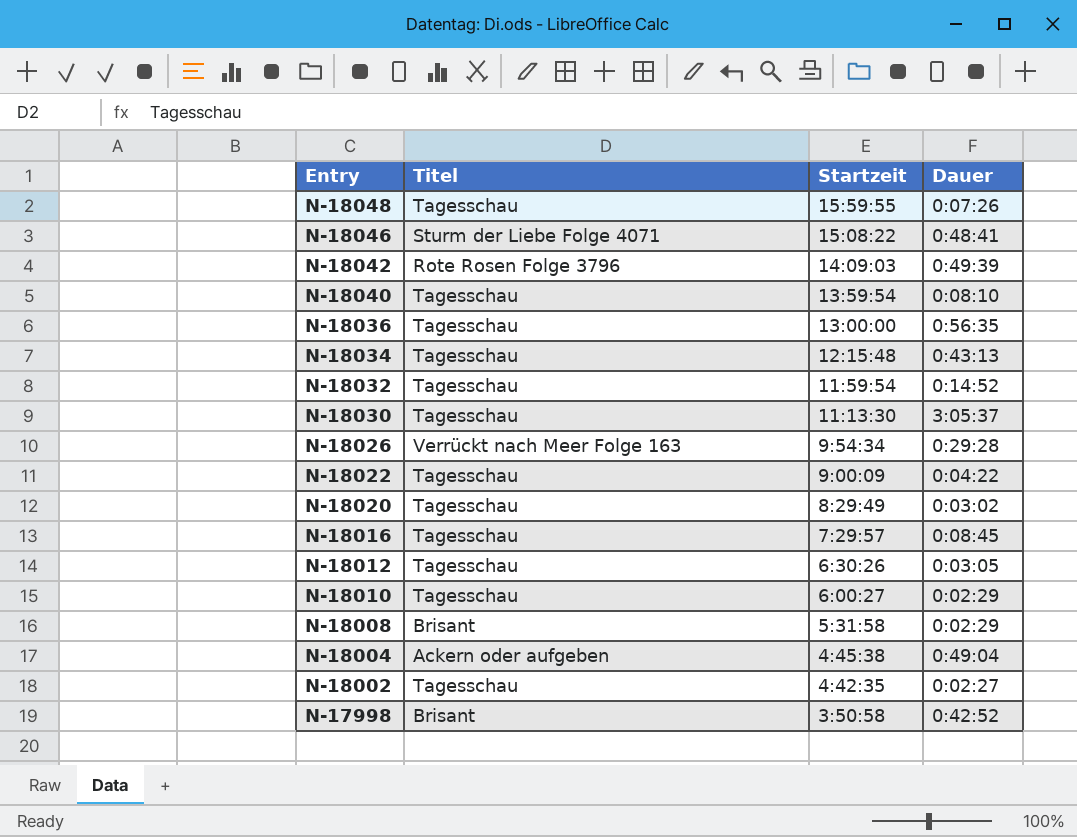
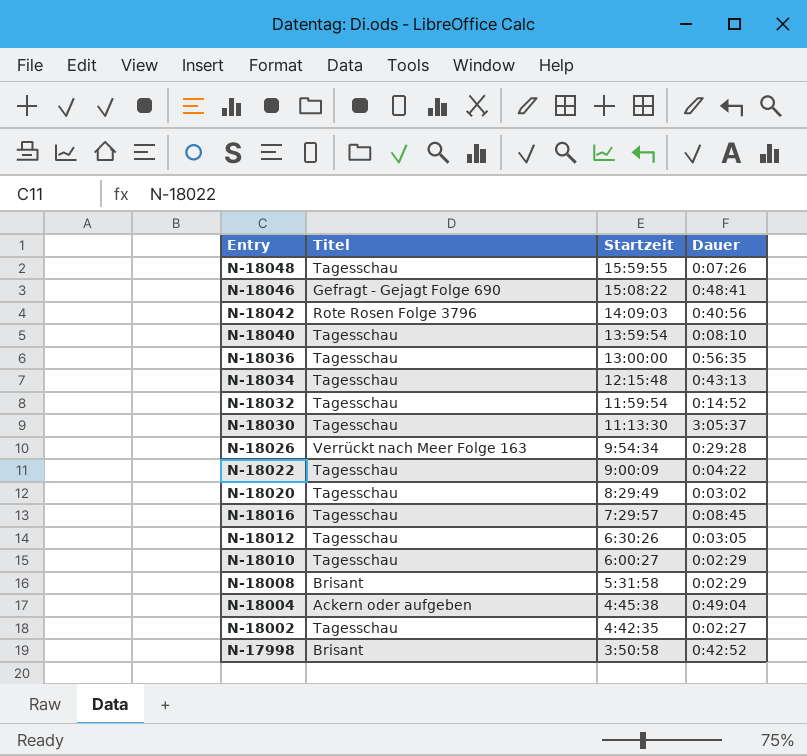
N-18046 | Titel: Sturm der Liebe Folge 4071 -> Gefragt - Gejagt Folge 690
N-18042 | Dauer: 0:49:39 -> 0:40:56

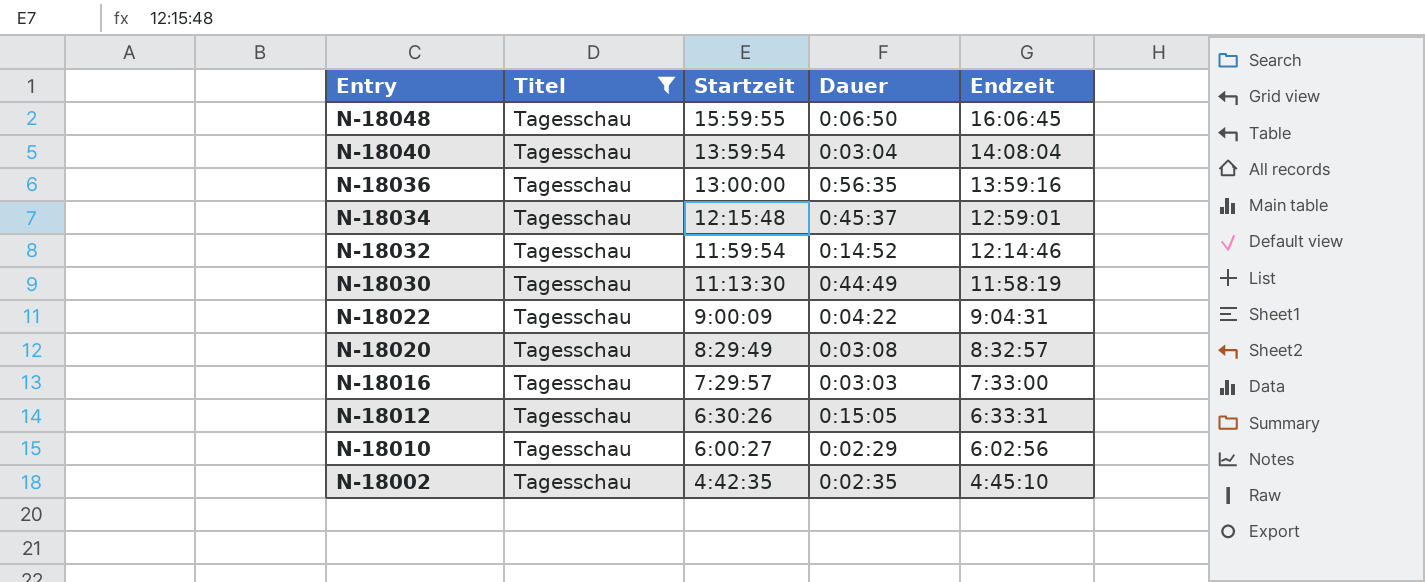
filter: none -> Titel = Tagesschau
column Endzeit | position: none -> 5
N-18048 | Dauer: 0:07:26 -> 0:06:50
N-18040 | Dauer: 0:08:10 -> 0:03:04
N-18034 | Dauer: 0:43:13 -> 0:45:37
N-18030 | Dauer: 3:05:37 -> 0:44:49
N-18020 | Dauer: 0:03:02 -> 0:03:08
N-18016 | Dauer: 0:08:45 -> 0:03:03
N-18012 | Dauer: 0:03:05 -> 0:15:05
N-18002 | Dauer: 0:02:27 -> 0:02:35

